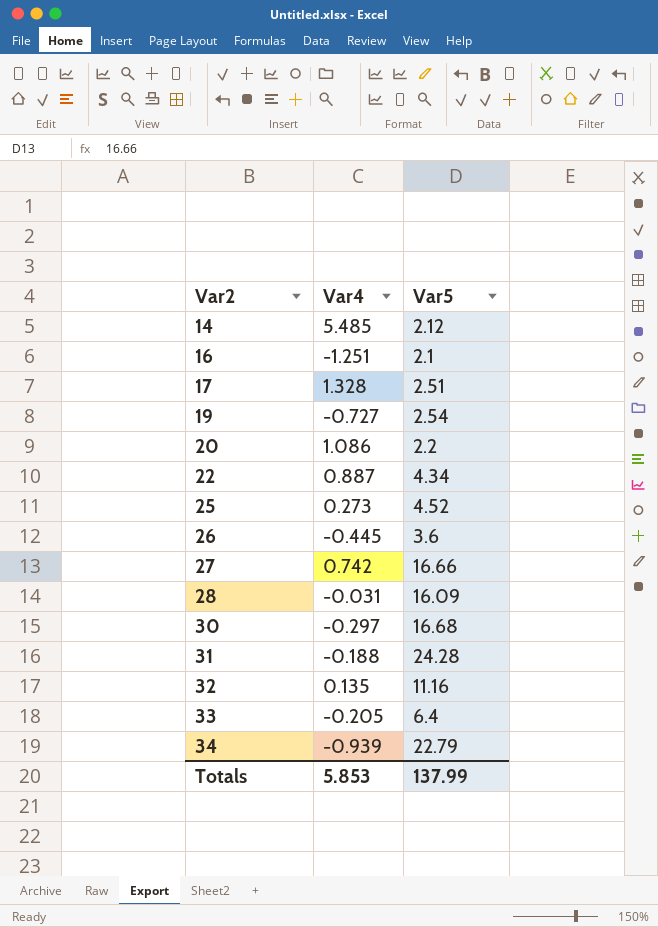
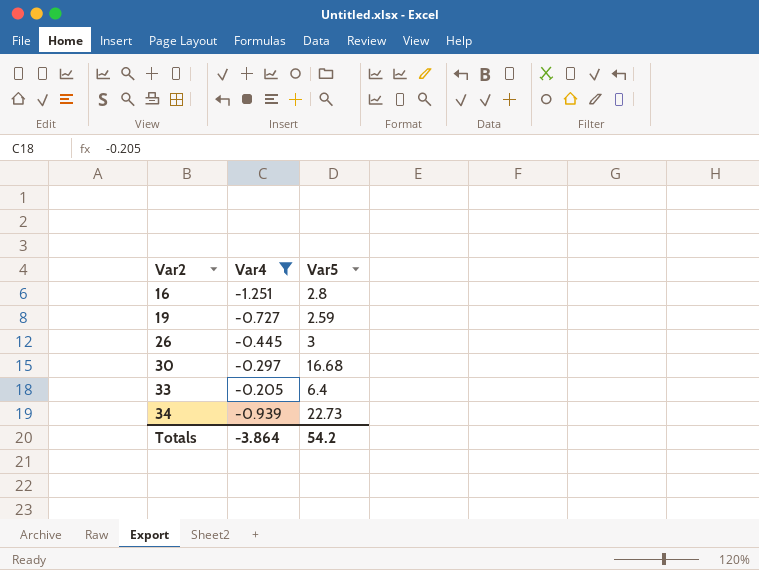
filter: none -> Var4 <= -0.205
16 | Var5: 2.1 -> 2.8
19 | Var5: 2.54 -> 2.59
26 | Var5: 3.6 -> 3
34 | Var5: 22.79 -> 22.73
Totals | Var4: 5.853 -> -3.864
Totals | Var5: 137.99 -> 54.2

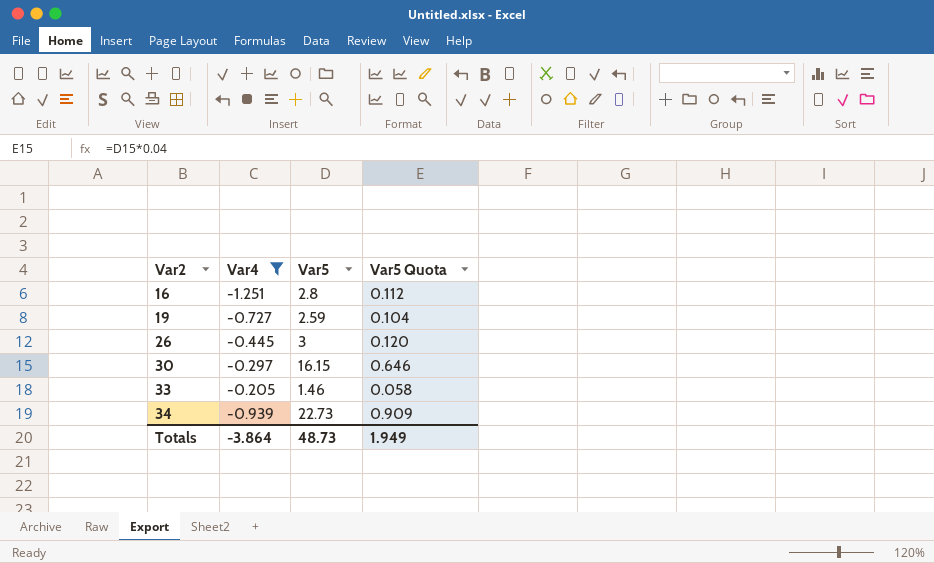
column Var5 Quota | formula: none -> [Var5] * 0.04
30 | Var5: 16.68 -> 16.15
33 | Var5: 6.4 -> 1.46
Totals | Var5: 54.2 -> 48.73

